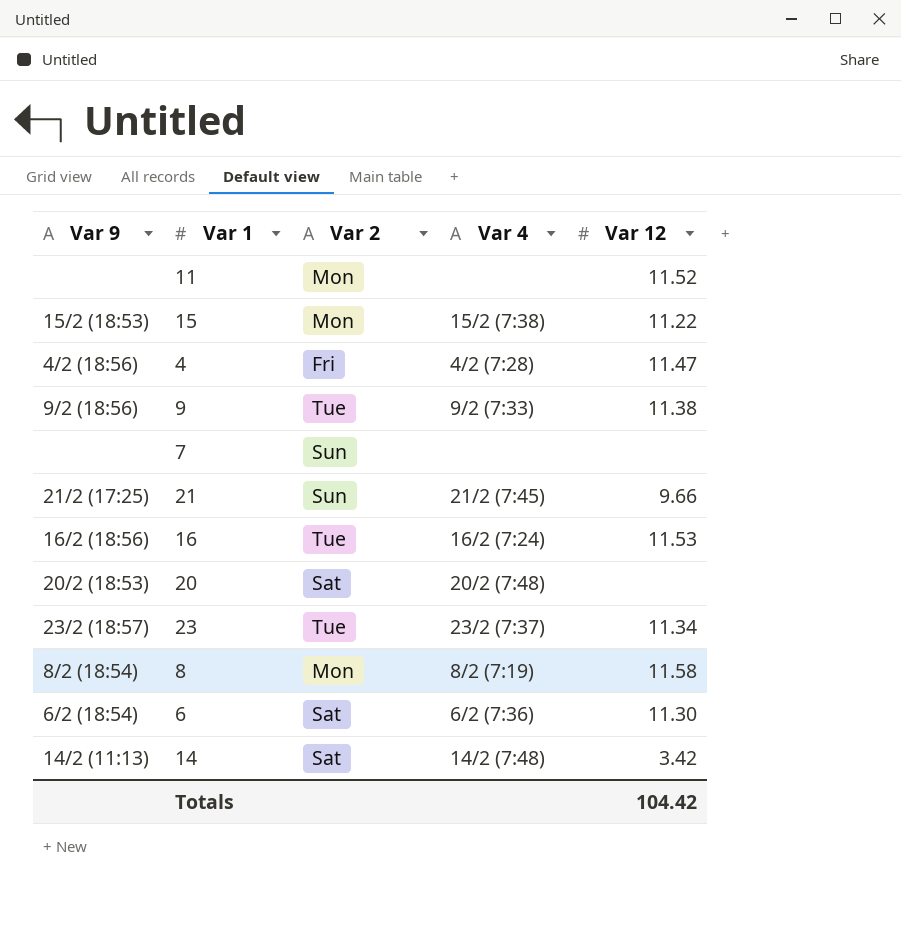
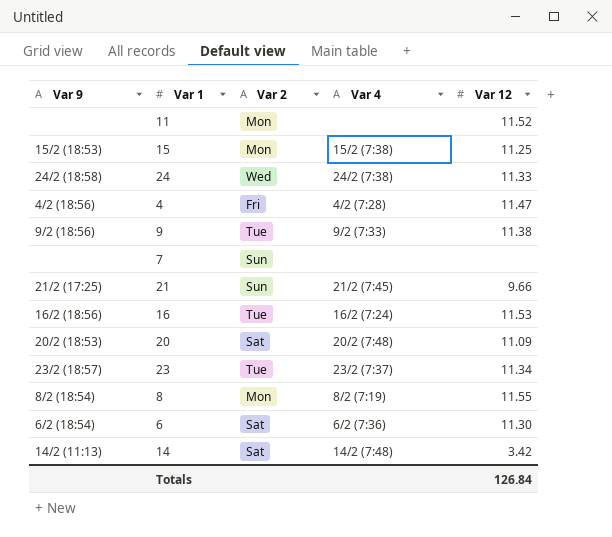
15 | Var 12: 11.22 -> 11.25
row 24: none -> 24/2 (18:58) | Wed | 24/2 (7:38) | 11.33
20 | Var 12: none -> 11.09
8 | Var 12: 11.58 -> 11.55
Totals | Var 12: 104.42 -> 126.84

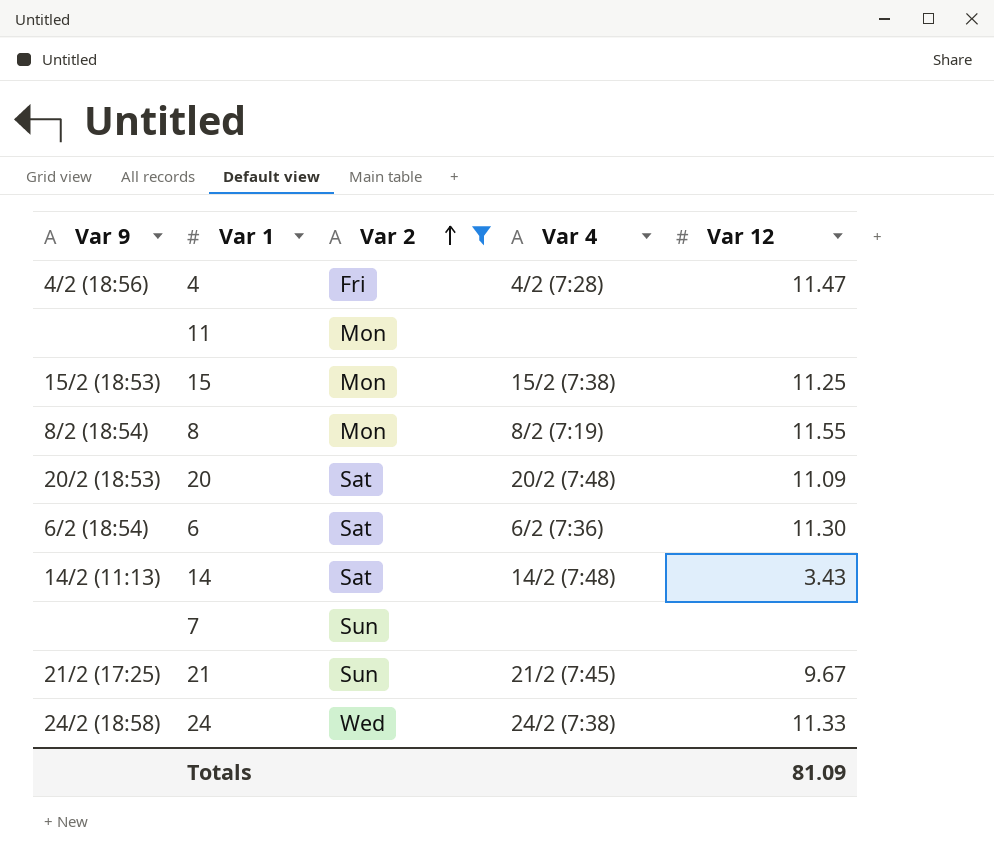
filter: none -> Var 2 != Tue
row order: none -> Var 2 ascending
11 | Var 12: 11.52 -> none
14 | Var 12: 3.42 -> 3.43
21 | Var 12: 9.66 -> 9.67
Totals | Var 12: 126.84 -> 81.09

